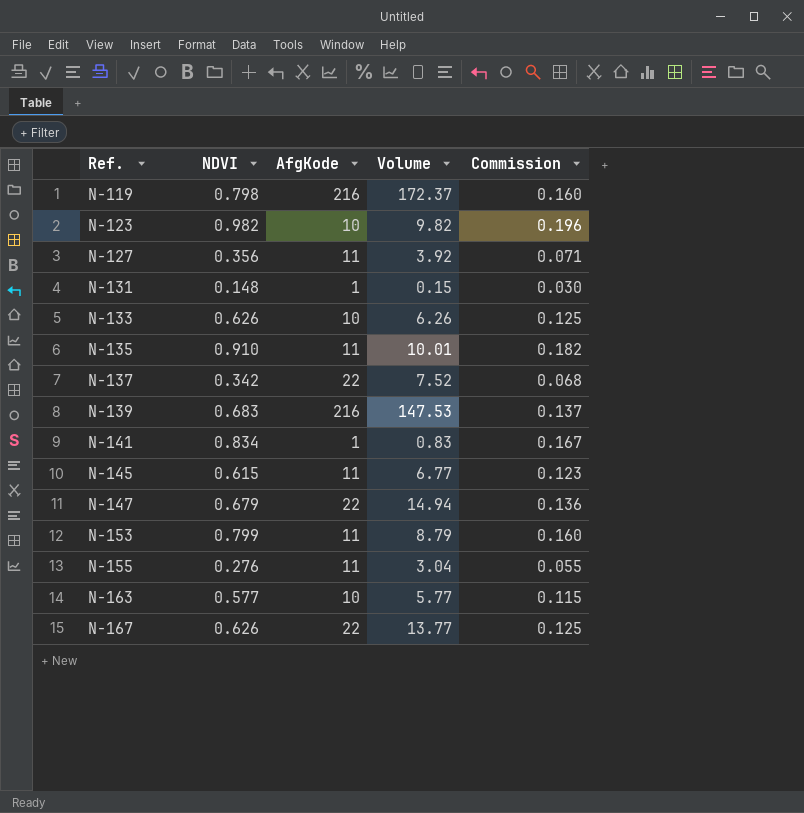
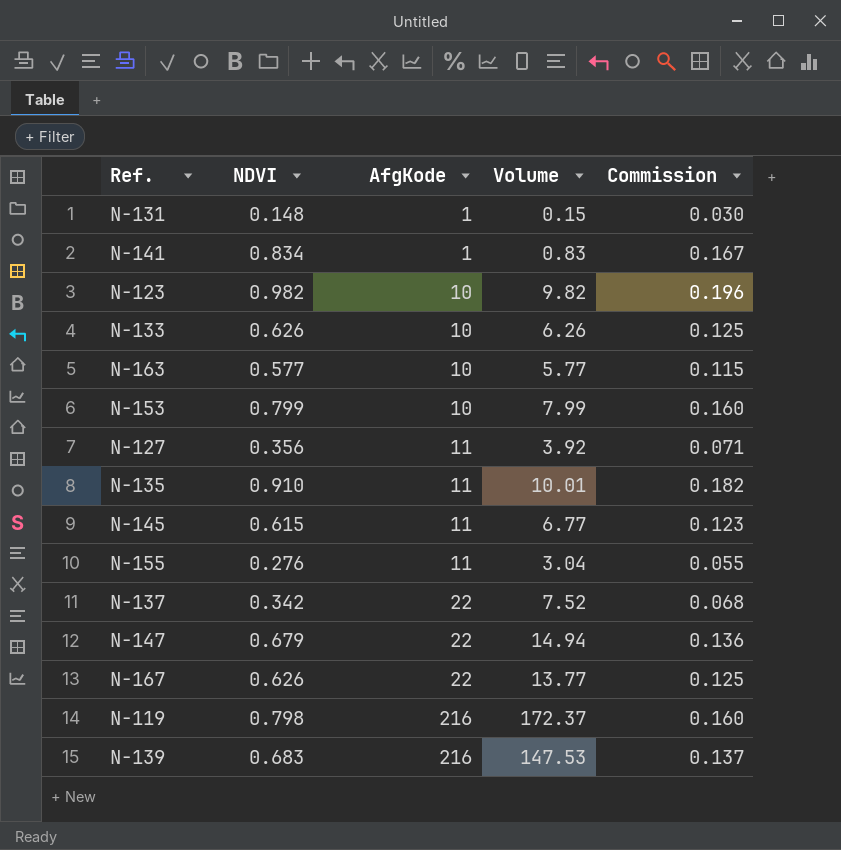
row order: Ref. ascending -> AfgKode ascending
N-153 | AfgKode: 11 -> 10
N-153 | Volume: 8.79 -> 7.99

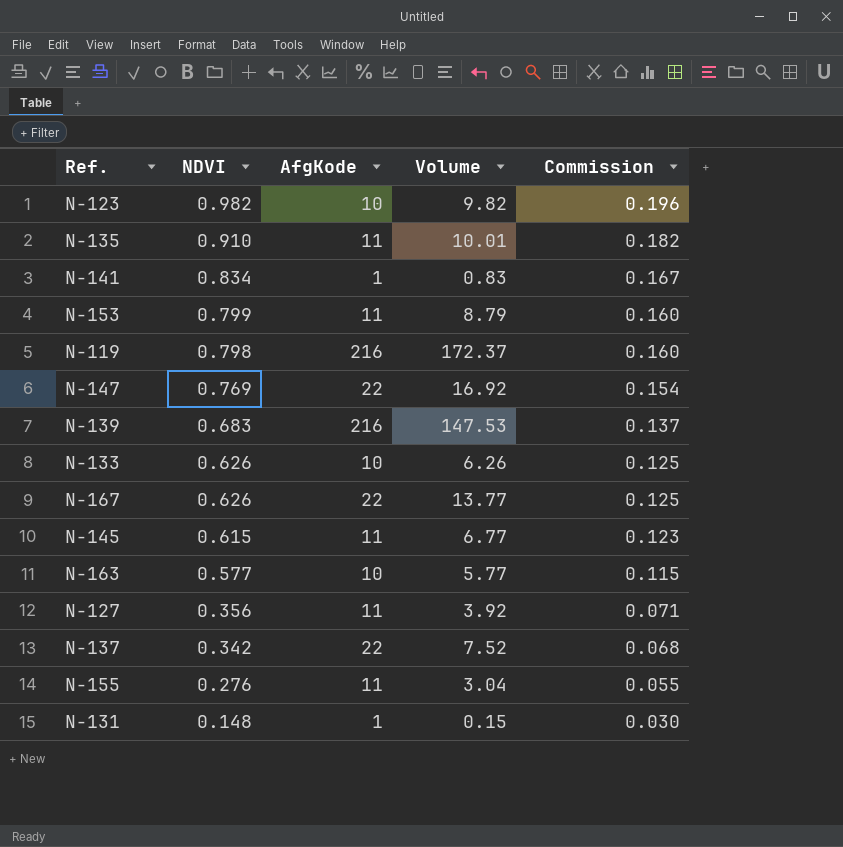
row order: AfgKode ascending -> NDVI descending
N-153 | AfgKode: 10 -> 11
N-153 | Volume: 7.99 -> 8.79
N-147 | NDVI: 0.679 -> 0.769
N-147 | Volume: 14.94 -> 16.92
N-147 | Commission: 0.136 -> 0.154

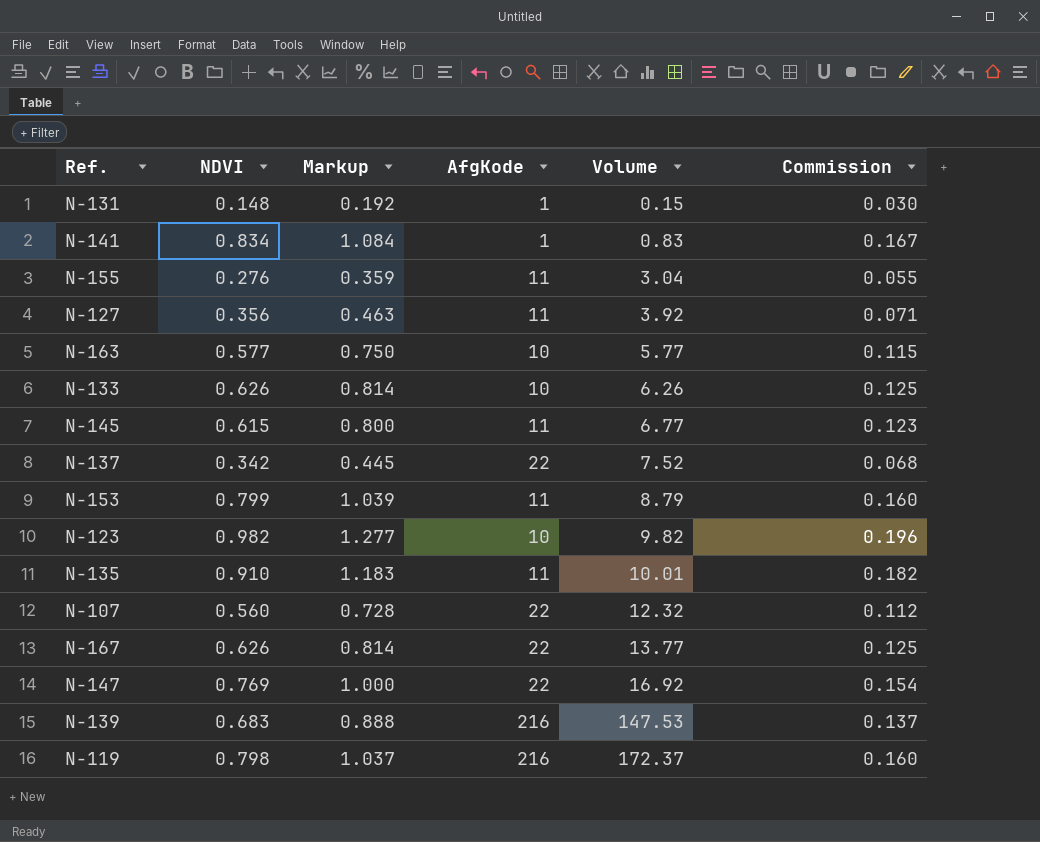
row order: NDVI descending -> Volume ascending
column Markup | formula: none -> [NDVI] * 1.3
row N-107: none -> 0.560 | 0.728 | 22 | 12.32 | 0.112

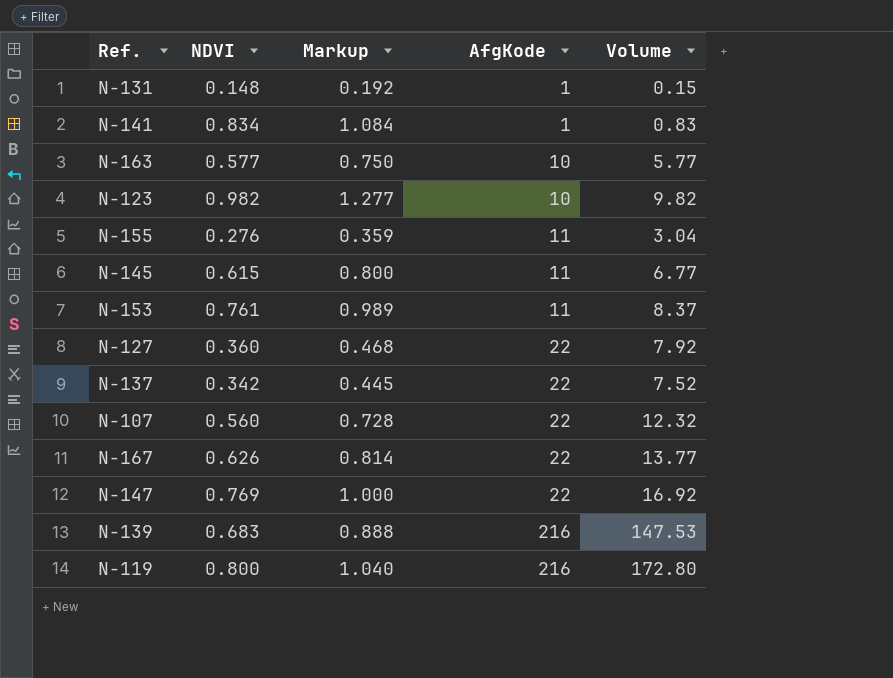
row order: Volume ascending -> AfgKode ascending
column Commission | formula: [NDVI] * 0.2 -> none
row N-133: 0.626 | 0.814 | 10 | 6.26 | 0.125 -> none
row N-135: 0.910 | 1.183 | 11 | 10.01 | 0.182 -> none
N-153 | NDVI: 0.799 -> 0.761
N-153 | Markup: 1.039 -> 0.989
N-153 | Volume: 8.79 -> 8.37
N-127 | NDVI: 0.356 -> 0.360
N-127 | Markup: 0.463 -> 0.468
N-127 | AfgKode: 11 -> 22
N-127 | Volume: 3.92 -> 7.92
N-119 | NDVI: 0.798 -> 0.800
N-119 | Markup: 1.037 -> 1.040
N-119 | Volume: 172.37 -> 172.80

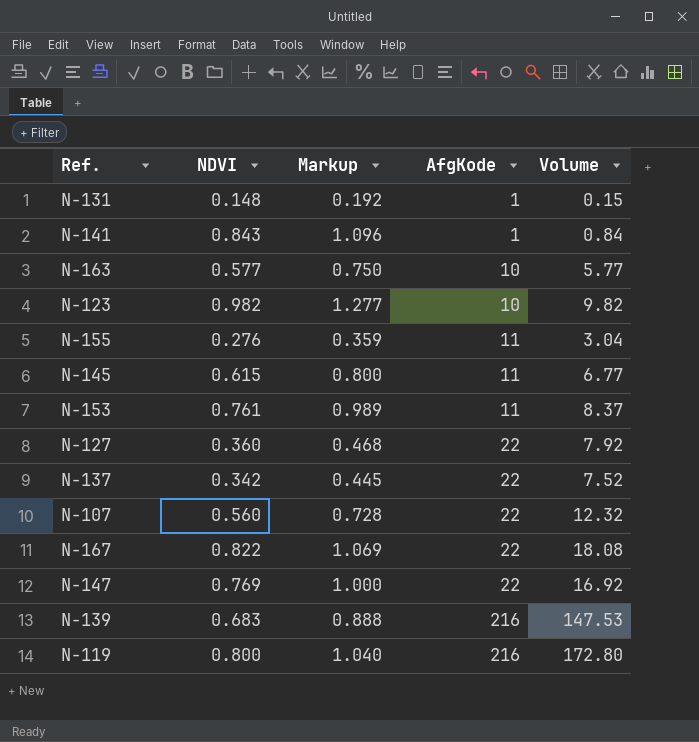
N-141 | NDVI: 0.834 -> 0.843
N-141 | Markup: 1.084 -> 1.096
N-141 | Volume: 0.83 -> 0.84
N-167 | NDVI: 0.626 -> 0.822
N-167 | Markup: 0.814 -> 1.069
N-167 | Volume: 13.77 -> 18.08

